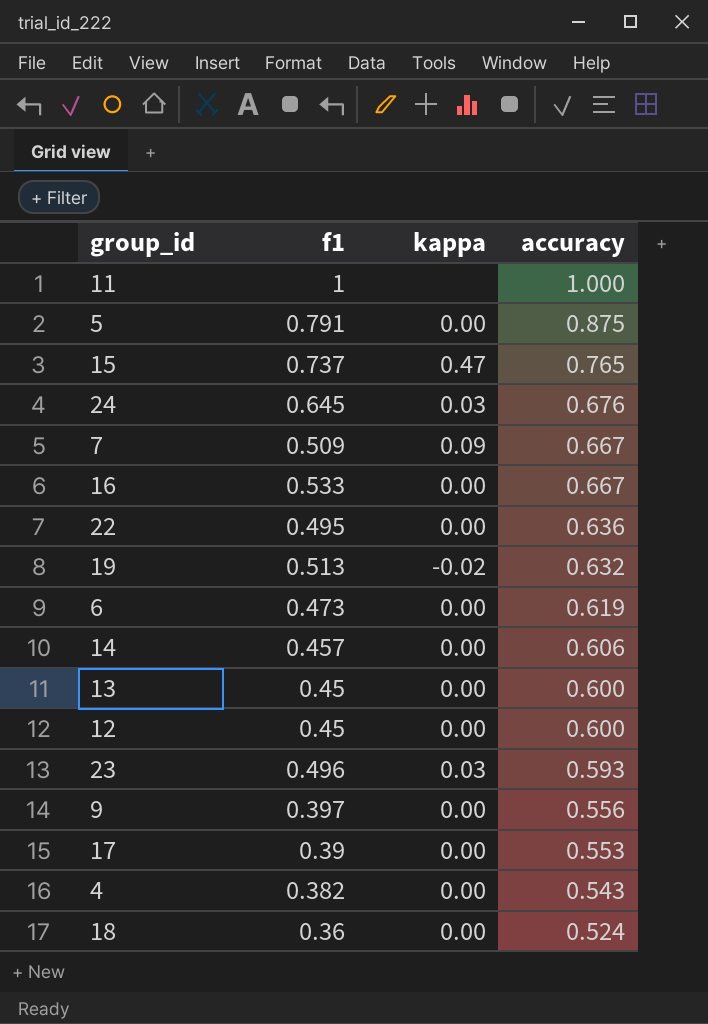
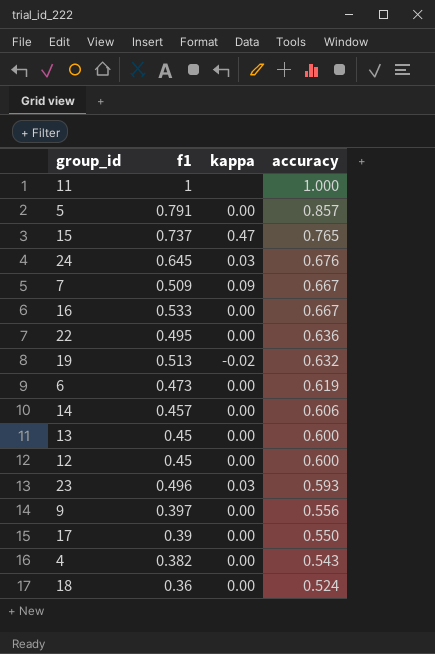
5 | accuracy: 0.875 -> 0.857
17 | accuracy: 0.553 -> 0.550

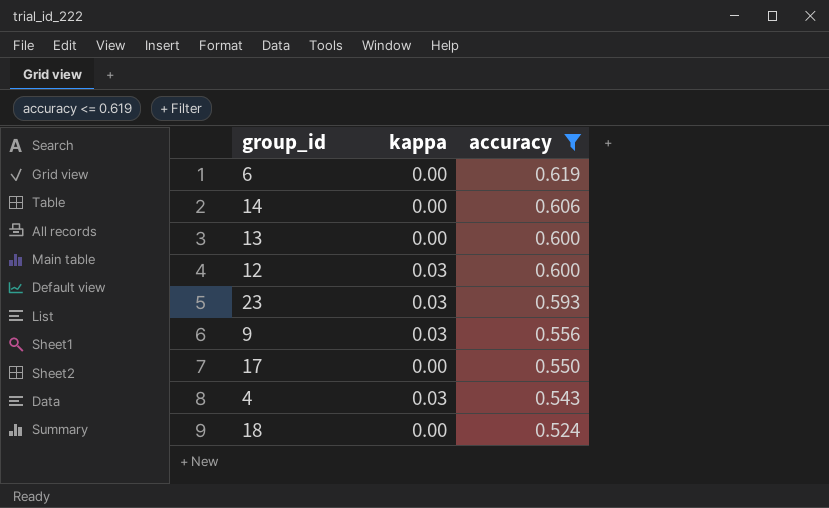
filter: none -> accuracy <= 0.619
column f1 | position: 2 -> none
12 | kappa: 0.00 -> 0.03
9 | kappa: 0.00 -> 0.03
4 | kappa: 0.00 -> 0.03

